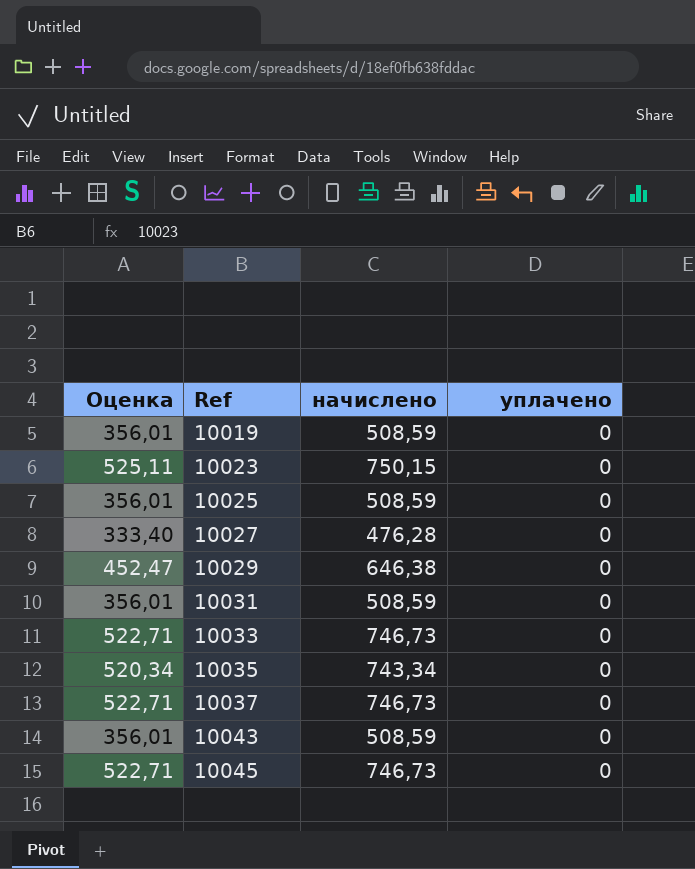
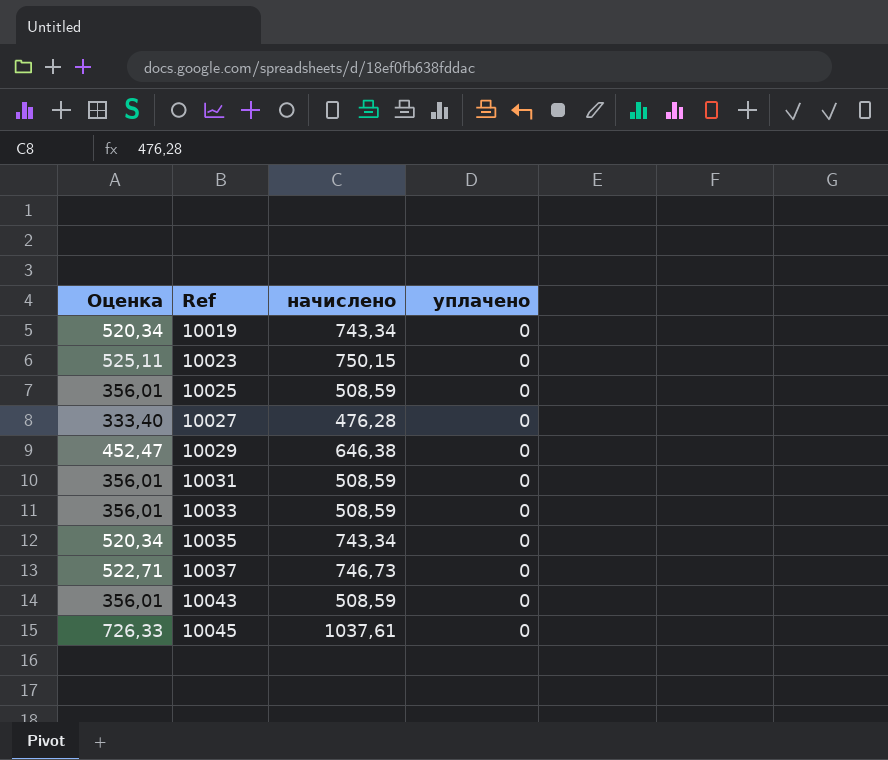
10019 | Оценка: 356,01 -> 520,34
10019 | начислено: 508,59 -> 743,34
10033 | Оценка: 522,71 -> 356,01
10033 | начислено: 746,73 -> 508,59
10045 | Оценка: 522,71 -> 726,33
10045 | начислено: 746,73 -> 1037,61

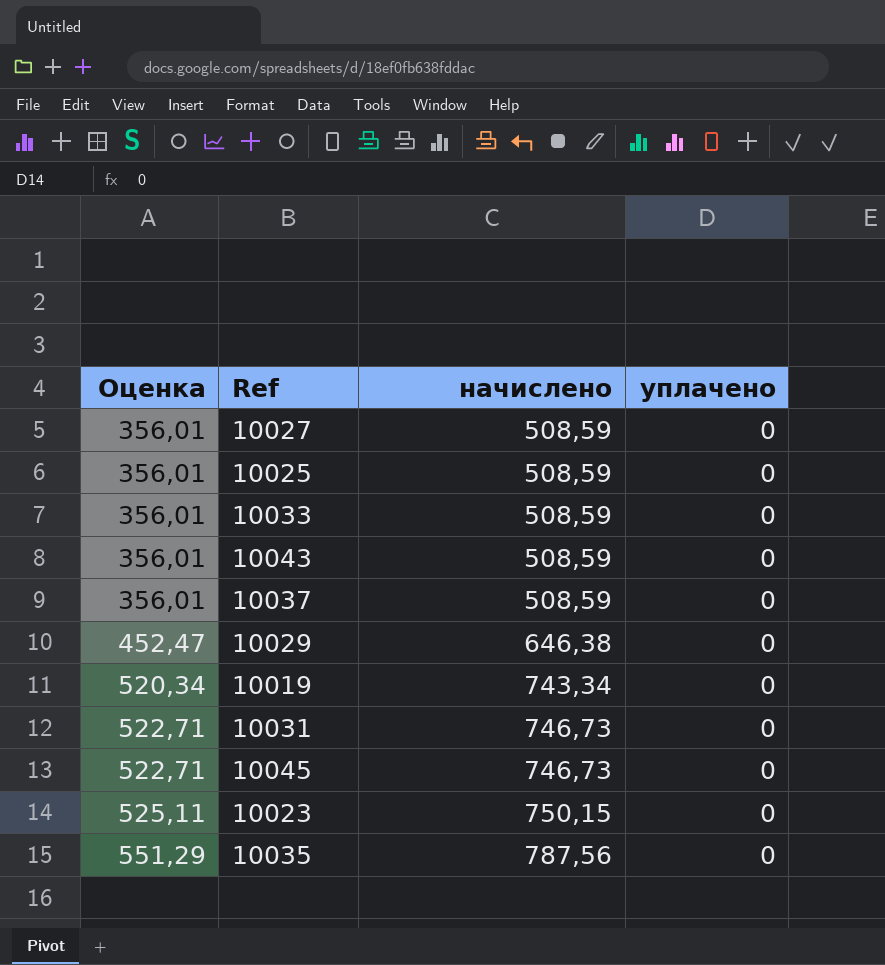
row order: Ref ascending -> Оценка ascending
10027 | Оценка: 333,40 -> 356,01
10027 | начислено: 476,28 -> 508,59
10037 | Оценка: 522,71 -> 356,01
10037 | начислено: 746,73 -> 508,59
10031 | Оценка: 356,01 -> 522,71
10031 | начислено: 508,59 -> 746,73
10045 | Оценка: 726,33 -> 522,71
10045 | начислено: 1037,61 -> 746,73
10035 | Оценка: 520,34 -> 551,29
10035 | начислено: 743,34 -> 787,56

